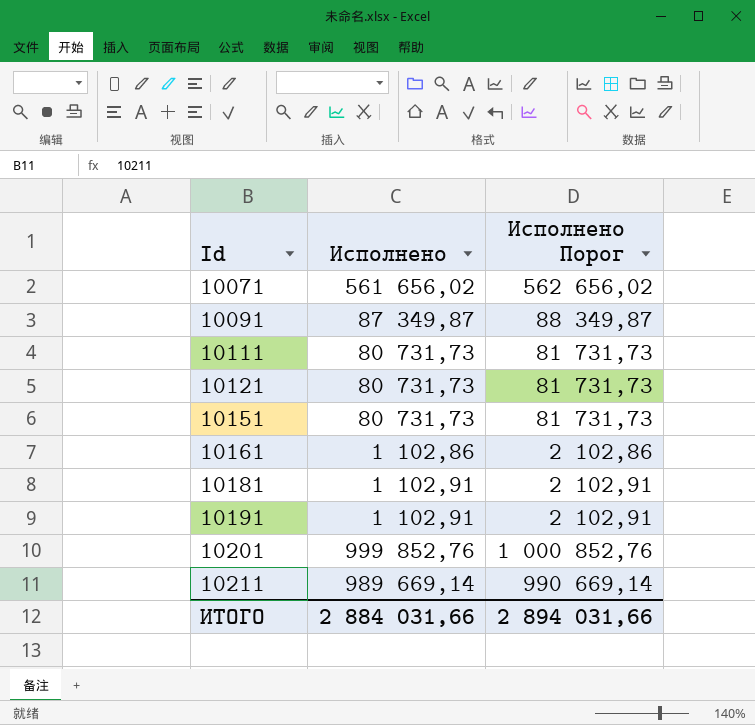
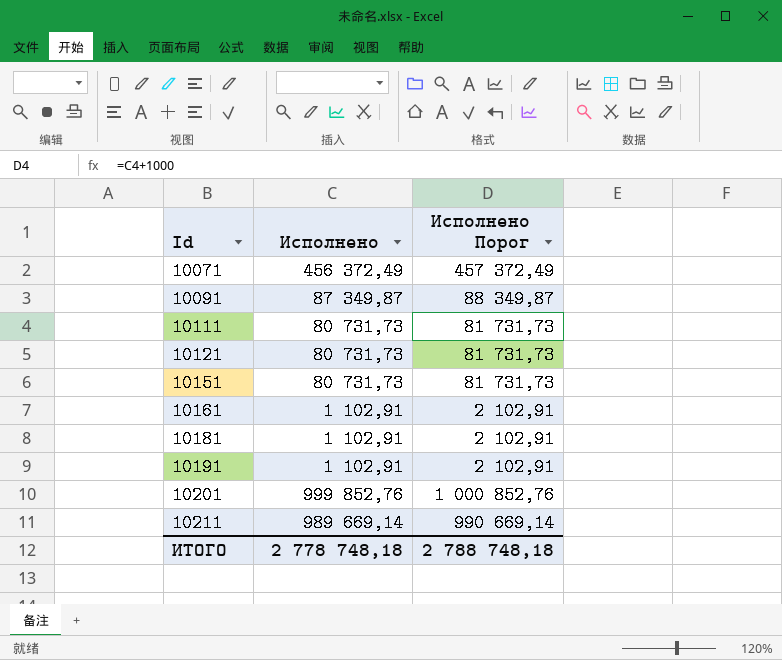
10071 | Исполнено: 561 656,02 -> 456 372,49
10071 | Исполнено Порог: 562 656,02 -> 457 372,49
10161 | Исполнено: 1 102,86 -> 1 102,91
10161 | Исполнено Порог: 2 102,86 -> 2 102,91
ИТОГО | Исполнено: 2 884 031,66 -> 2 778 748,18
ИТОГО | Исполнено Порог: 2 894 031,66 -> 2 788 748,18

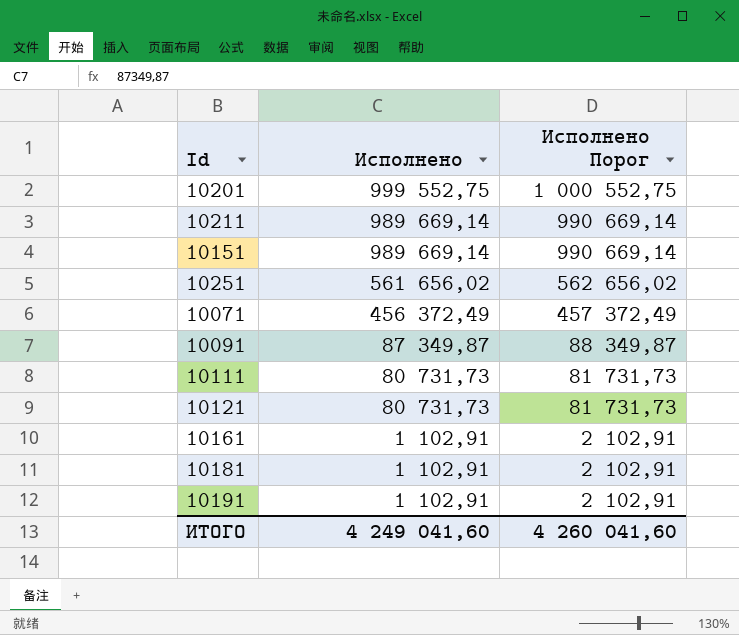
row order: Id ascending -> Исполнено descending
10201 | Исполнено: 999 852,76 -> 999 552,75
10201 | Исполнено Порог: 1 000 852,76 -> 1 000 552,75
10151 | Исполнено: 80 731,73 -> 989 669,14
10151 | Исполнено Порог: 81 731,73 -> 990 669,14
row 10251: none -> 561 656,02 | 562 656,02
ИТОГО | Исполнено: 2 778 748,18 -> 4 249 041,60
ИТОГО | Исполнено Порог: 2 788 748,18 -> 4 260 041,60

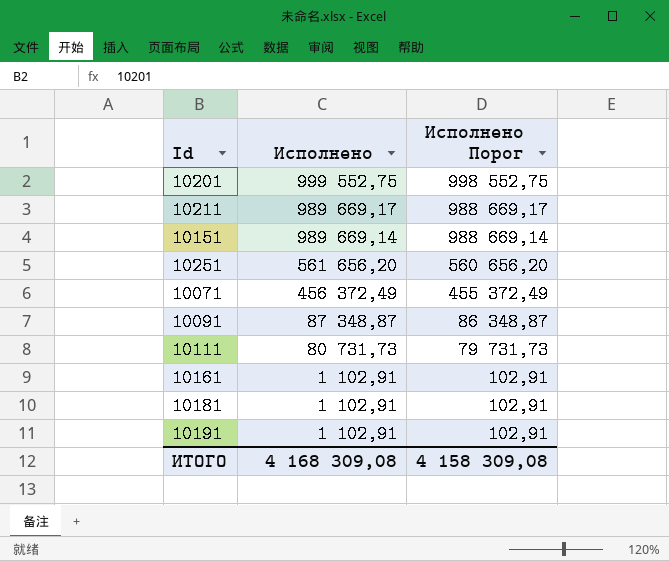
column Исполнено Порог | formula: [Исполнено] + 1000 -> [Исполнено] - 1000
row 10121: 80 731,73 | 81 731,73 -> none
10211 | Исполнено: 989 669,14 -> 989 669,17
10251 | Исполнено: 561 656,02 -> 561 656,20
10091 | Исполнено: 87 349,87 -> 87 348,87
ИТОГО | Исполнено: 4 249 041,60 -> 4 168 309,08
ИТОГО | Исполнено Порог: 4 260 041,60 -> 4 158 309,08

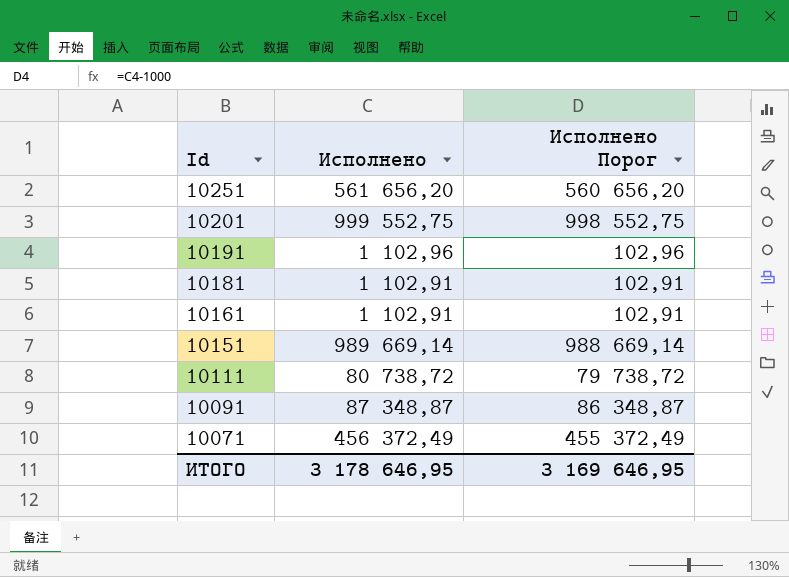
row order: Исполнено descending -> Id descending
row 10211: 989 669,17 | 988 669,17 -> none
10191 | Исполнено: 1 102,91 -> 1 102,96
10191 | Исполнено Порог: 102,91 -> 102,96
10111 | Исполнено: 80 731,73 -> 80 738,72
10111 | Исполнено Порог: 79 731,73 -> 79 738,72
ИТОГО | Исполнено: 4 168 309,08 -> 3 178 646,95
ИТОГО | Исполнено Порог: 4 158 309,08 -> 3 169 646,95

